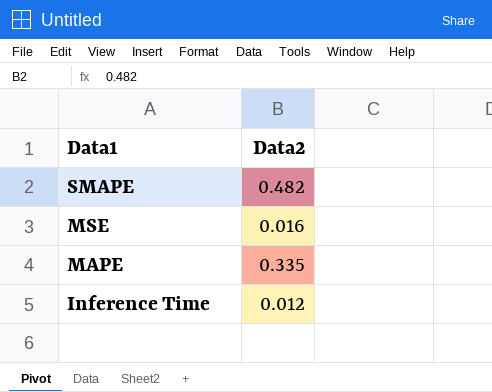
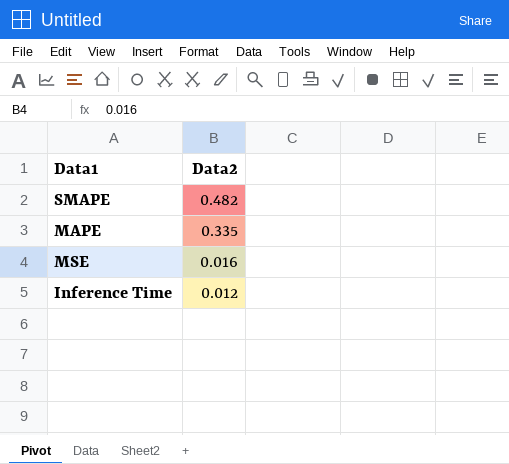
row order: Data1 descending -> Data2 descending

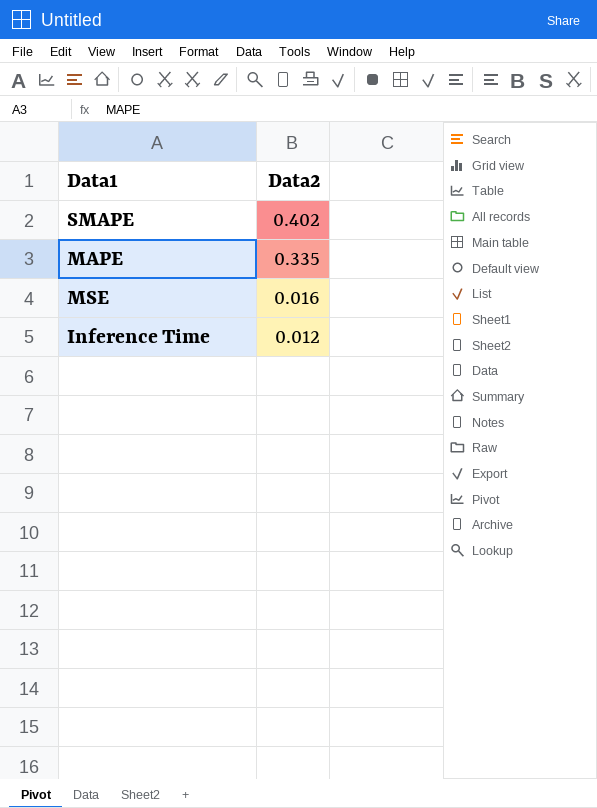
SMAPE | Data2: 0.482 -> 0.402

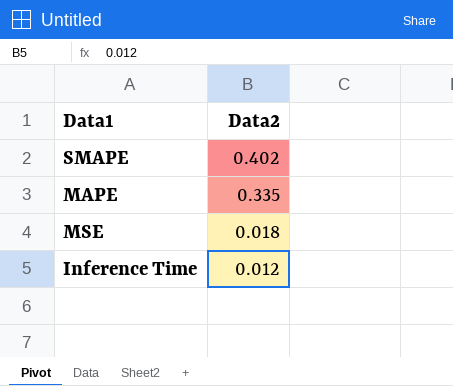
MSE | Data2: 0.016 -> 0.018

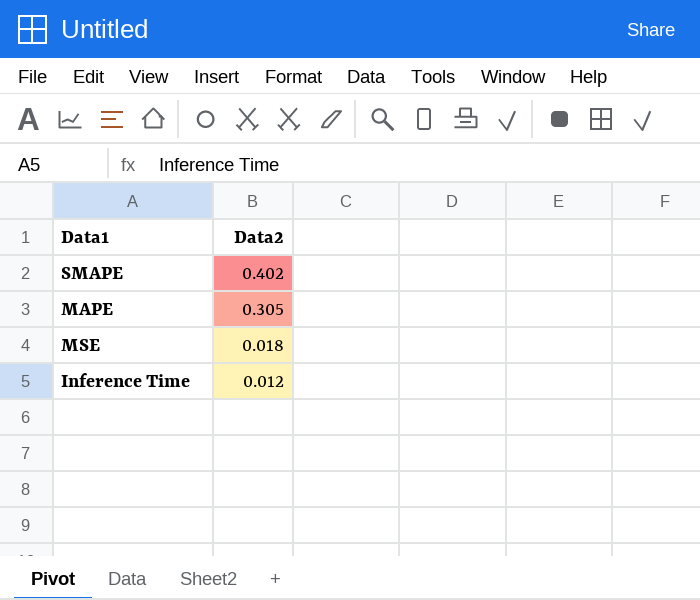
MAPE | Data2: 0.335 -> 0.305

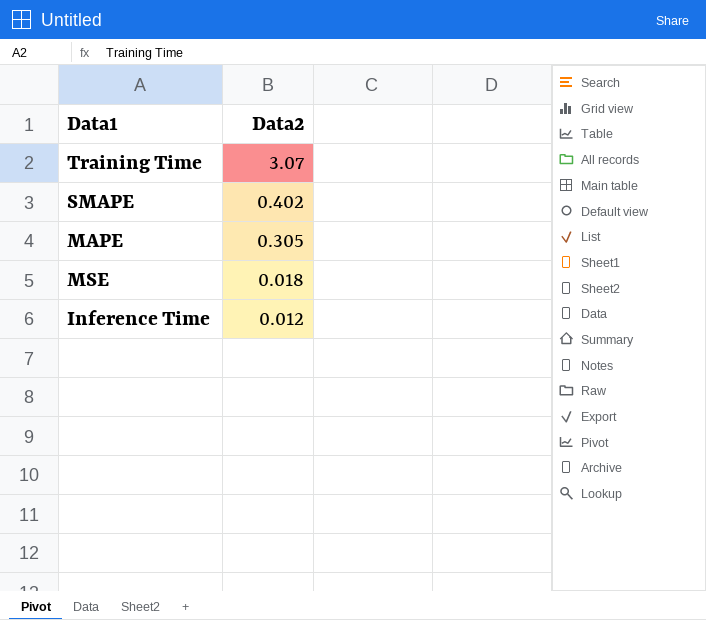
row Training Time: none -> 3.07

